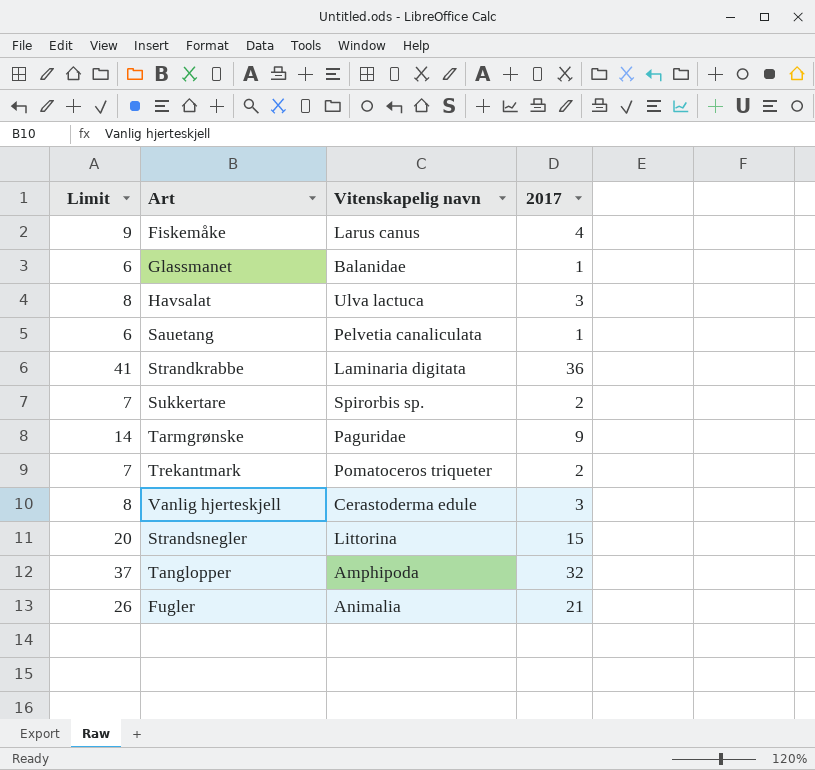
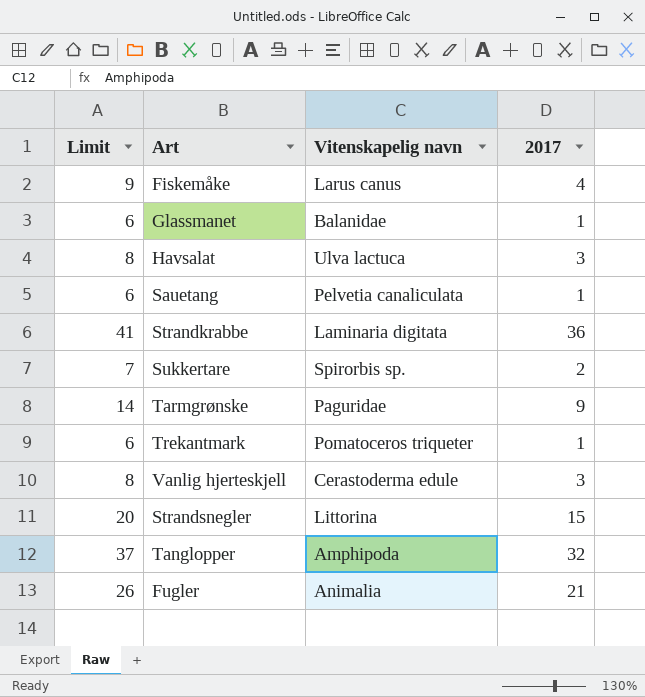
Trekantmark | Limit: 7 -> 6
Trekantmark | 2017: 2 -> 1

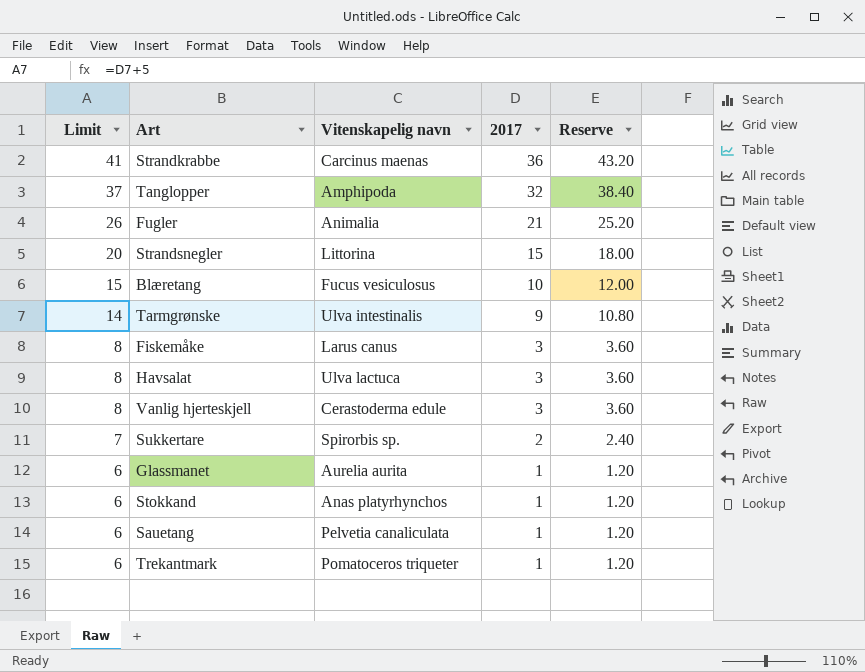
row order: none -> Limit descending
column Reserve | formula: none -> [2017] * 1.2
Strandkrabbe | Vitenskapelig navn: Laminaria digitata -> Carcinus maenas
row Blæretang: none -> 15 | Fucus vesiculosus | 10 | 12.00
Tarmgrønske | Vitenskapelig navn: Paguridae -> Ulva intestinalis
Fiskemåke | Limit: 9 -> 8
Fiskemåke | 2017: 4 -> 3
Glassmanet | Vitenskapelig navn: Balanidae -> Aurelia aurita
row Stokkand: none -> 6 | Anas platyrhynchos | 1 | 1.20

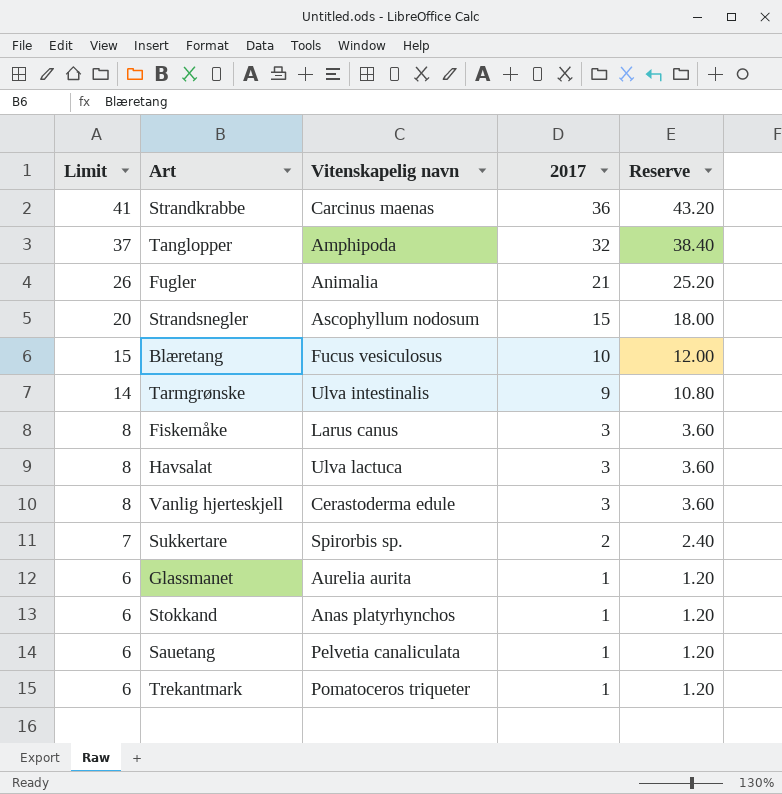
Strandsnegler | Vitenskapelig navn: Littorina -> Ascophyllum nodosum

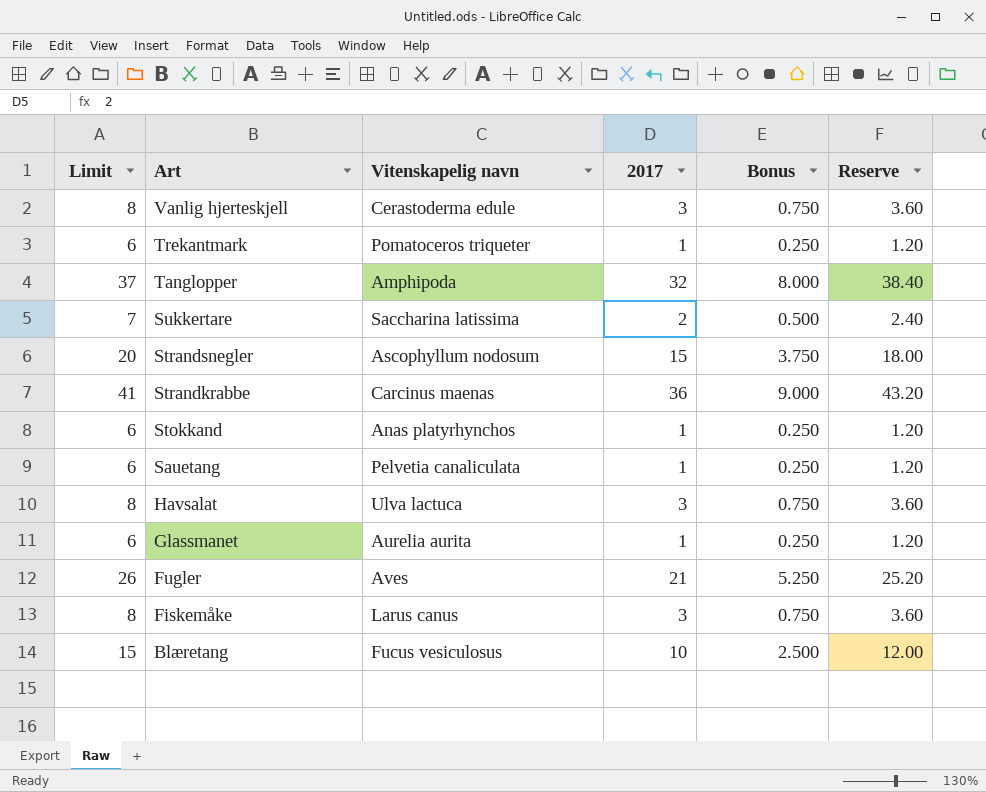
row order: Limit descending -> Art descending
column Bonus | formula: none -> [2017] * 0.25
row Tarmgrønske: 14 | Ulva intestinalis | 9 | 10.80 -> none
Sukkertare | Vitenskapelig navn: Spirorbis sp. -> Saccharina latissima
Fugler | Vitenskapelig navn: Animalia -> Aves

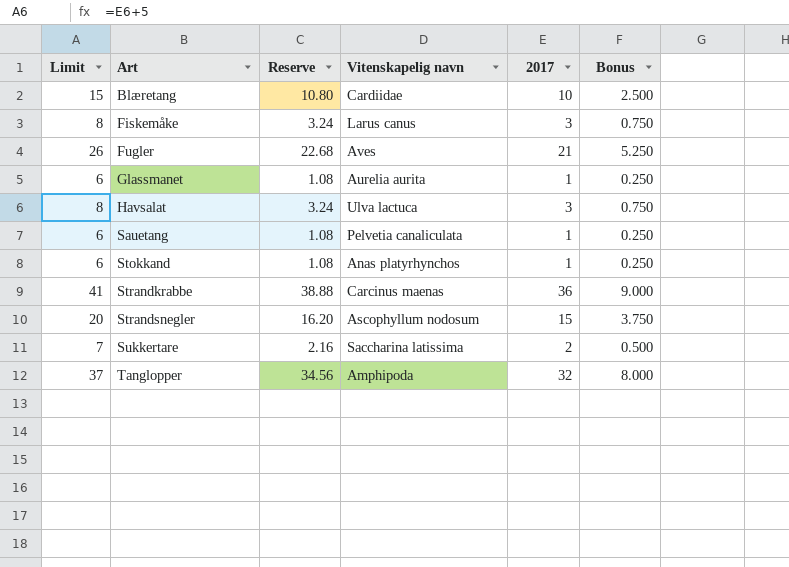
row order: Art descending -> Art ascending
column Reserve | formula: [2017] * 1.2 -> [2017] * 1.08
column Reserve | position: 6 -> 3
row Vanlig hjerteskjell: 8 | Cerastoderma edule | 3 | 0.750 | 3.60 -> none
row Trekantmark: 6 | Pomatoceros triqueter | 1 | 0.250 | 1.20 -> none
Blæretang | Vitenskapelig navn: Fucus vesiculosus -> Cardiidae

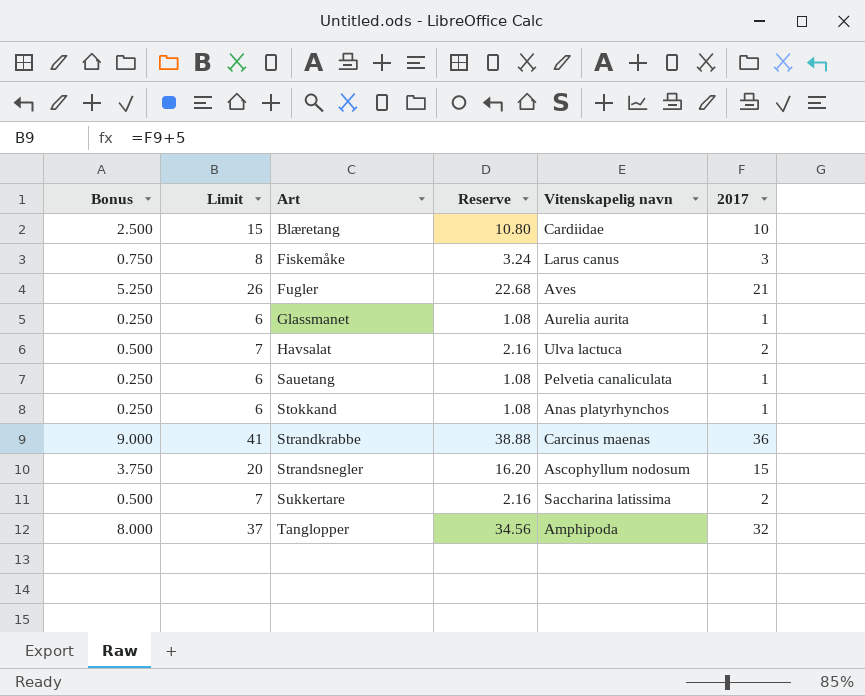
column Bonus | position: 6 -> 1
Havsalat | Bonus: 0.750 -> 0.500
Havsalat | Limit: 8 -> 7
Havsalat | Reserve: 3.24 -> 2.16
Havsalat | 2017: 3 -> 2

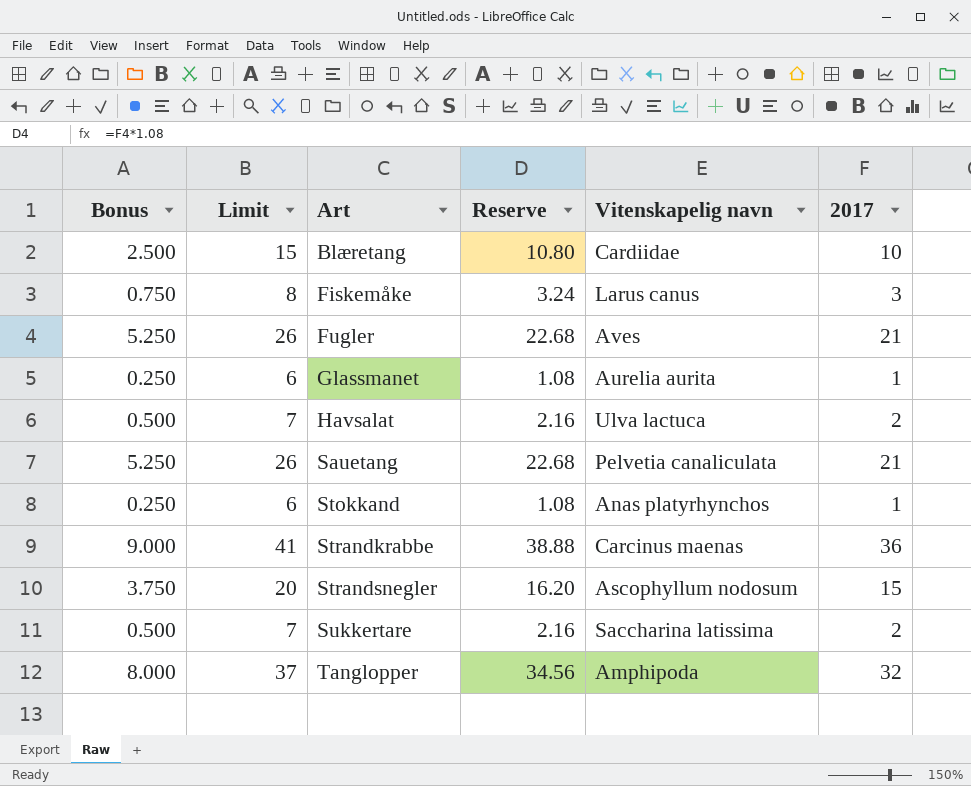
Sauetang | Bonus: 0.250 -> 5.250
Sauetang | Limit: 6 -> 26
Sauetang | Reserve: 1.08 -> 22.68
Sauetang | 2017: 1 -> 21

